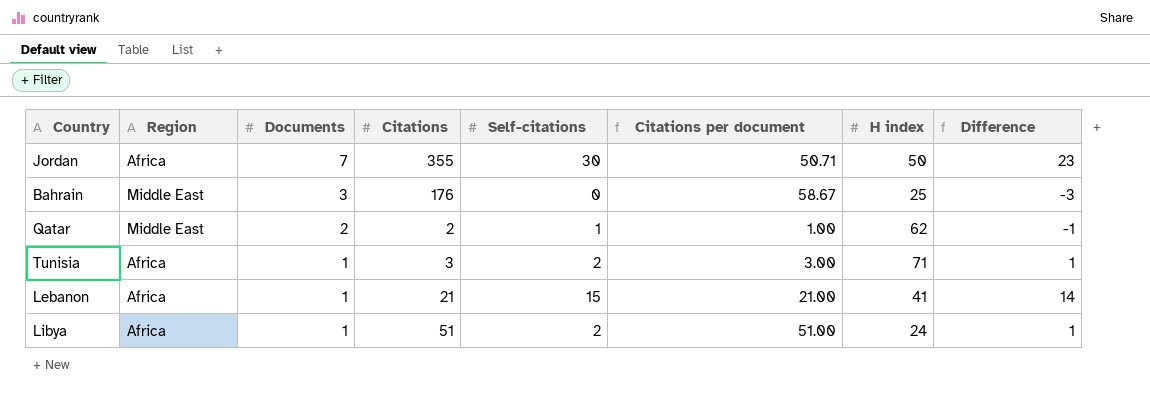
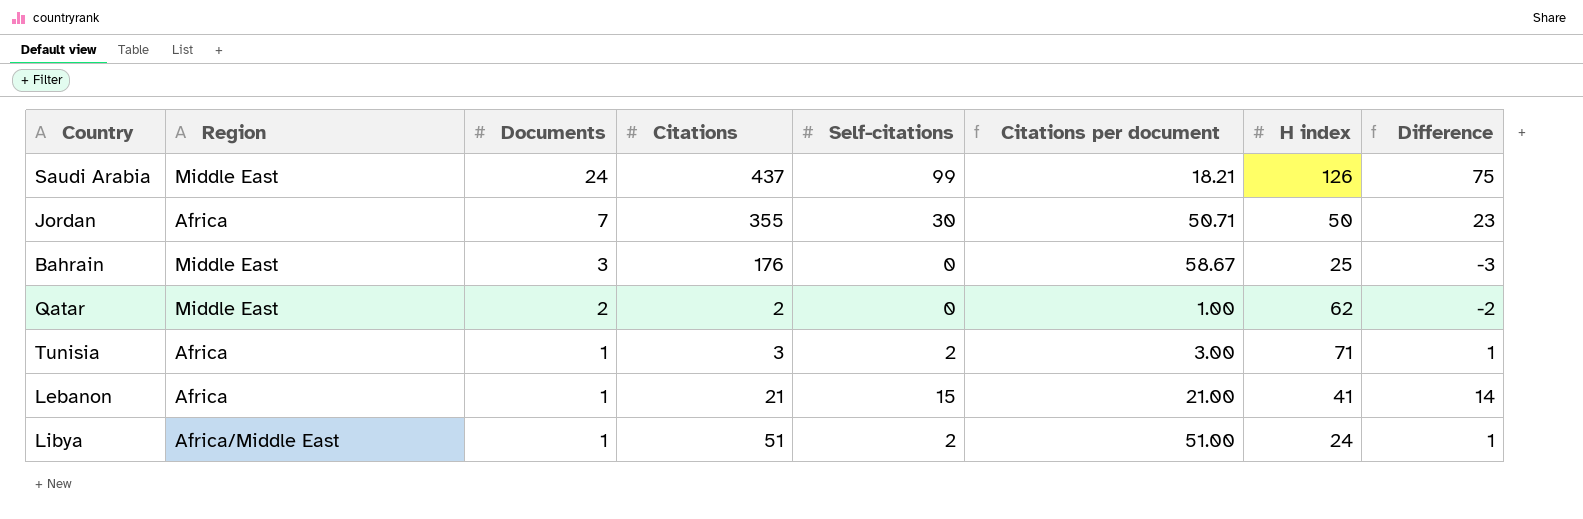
row Saudi Arabia: none -> Middle East | 24 | 437 | 99 | 18.21 | 126 | 75
Qatar | Self-citations: 1 -> 0
Qatar | Difference: -1 -> -2
Libya | Region: Africa -> Africa/Middle East

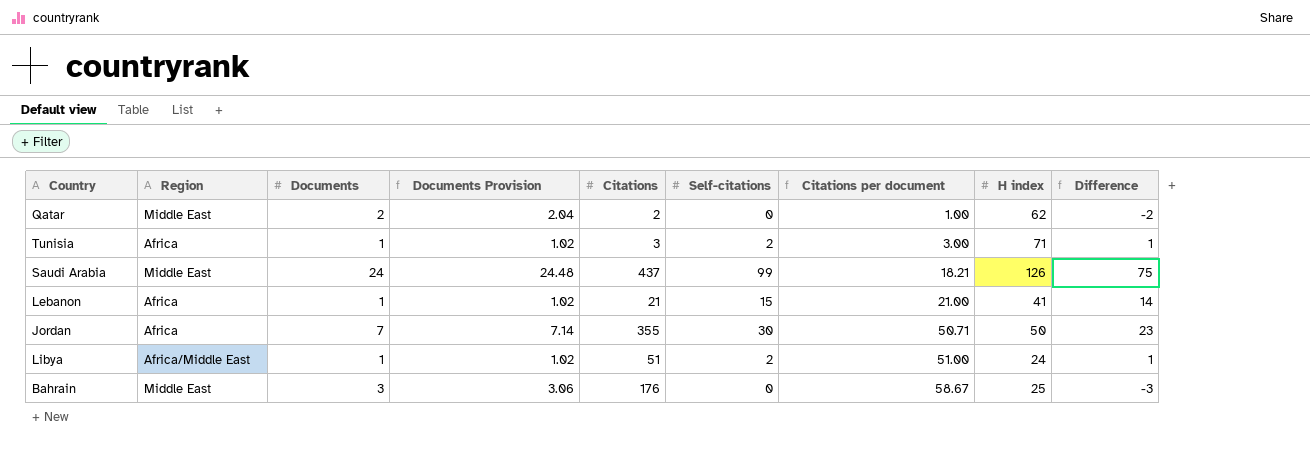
row order: Documents descending -> Citations per document ascending
column Documents Provision | formula: none -> [Documents] * 1.02

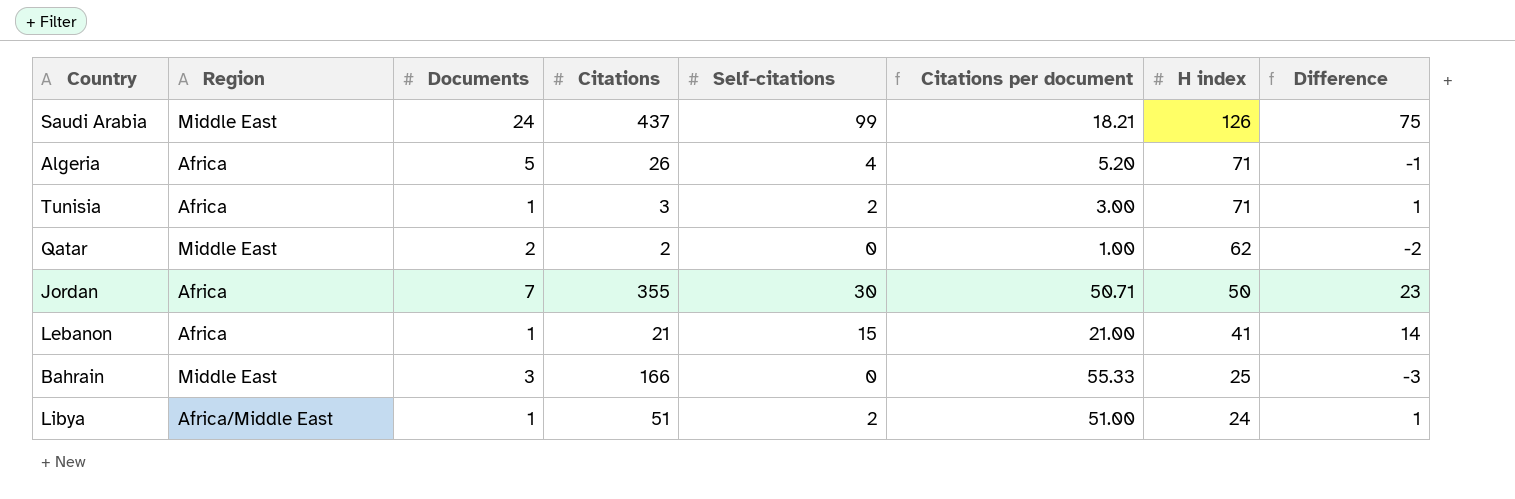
row order: Citations per document ascending -> H index descending
column Documents Provision | formula: [Documents] * 1.02 -> none
row Algeria: none -> Africa | 5 | 26 | 4 | 5.20 | 71 | -1
Bahrain | Citations: 176 -> 166
Bahrain | Citations per document: 58.67 -> 55.33

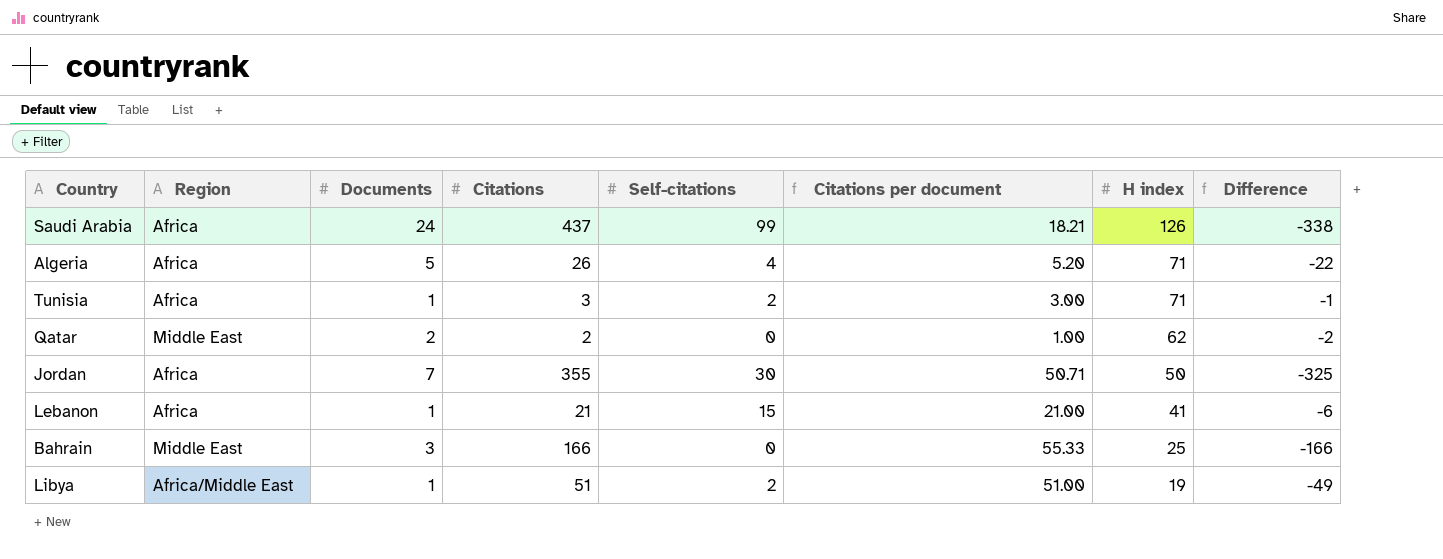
column Difference | formula: [Self-citations] - [Documents] -> [Self-citations] - [Citations]
Saudi Arabia | Region: Middle East -> Africa
Libya | H index: 24 -> 19

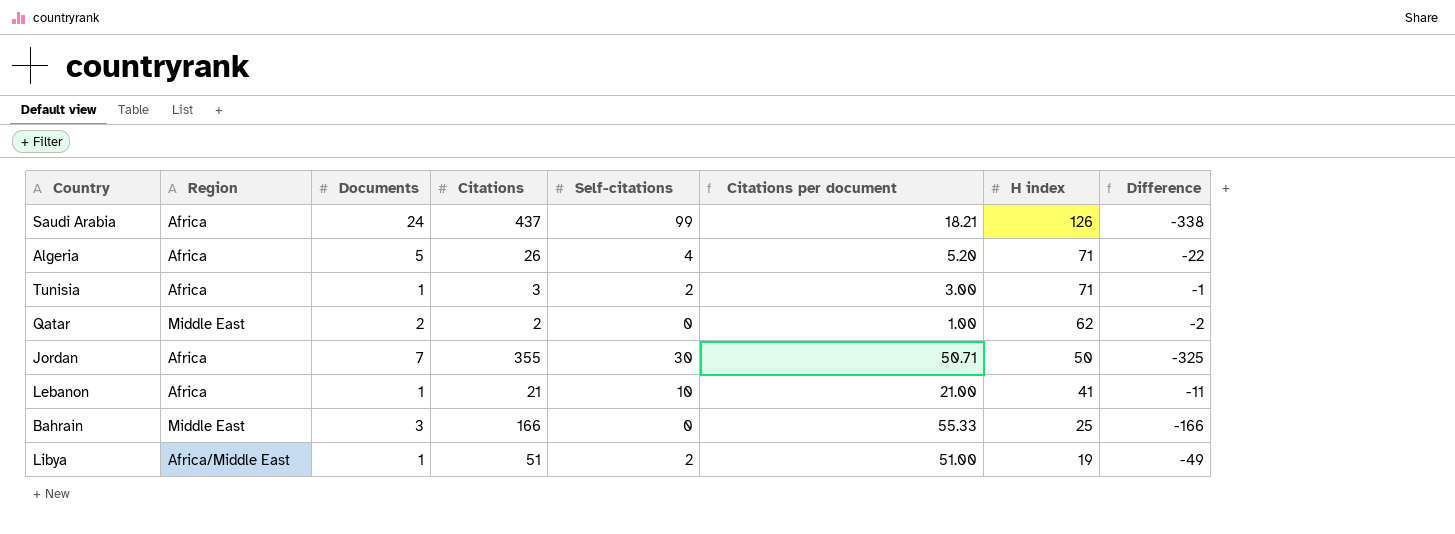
Lebanon | Self-citations: 15 -> 10
Lebanon | Difference: -6 -> -11

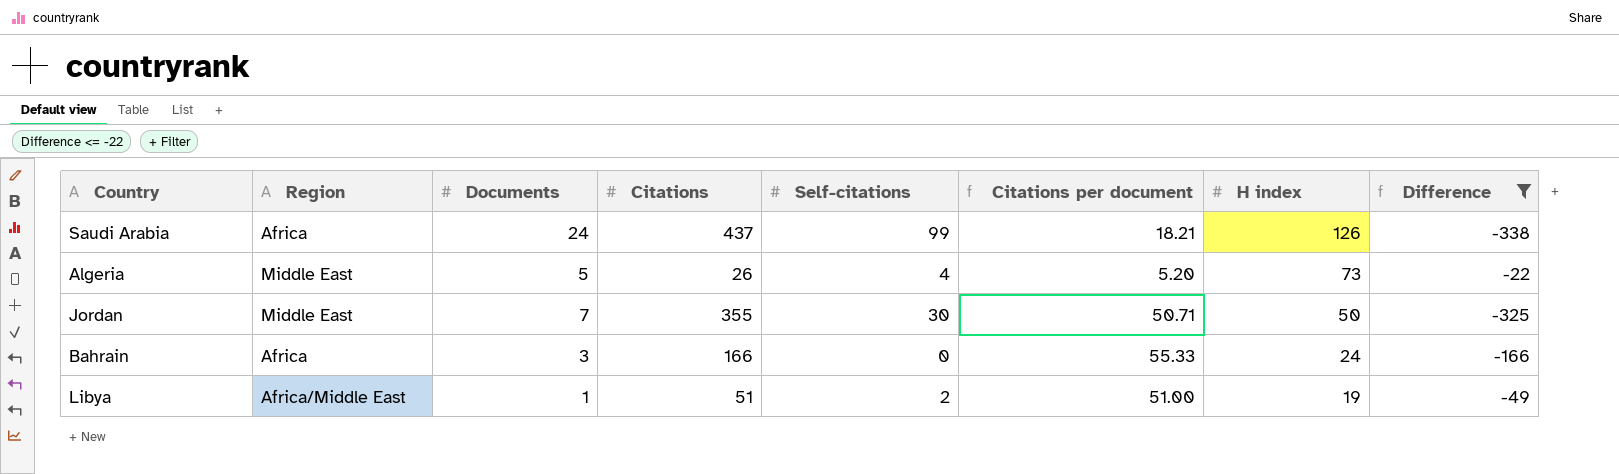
filter: none -> Difference <= -22
Algeria | Region: Africa -> Middle East
Algeria | H index: 71 -> 73
Jordan | Region: Africa -> Middle East
Bahrain | Region: Middle East -> Africa
Bahrain | H index: 25 -> 24

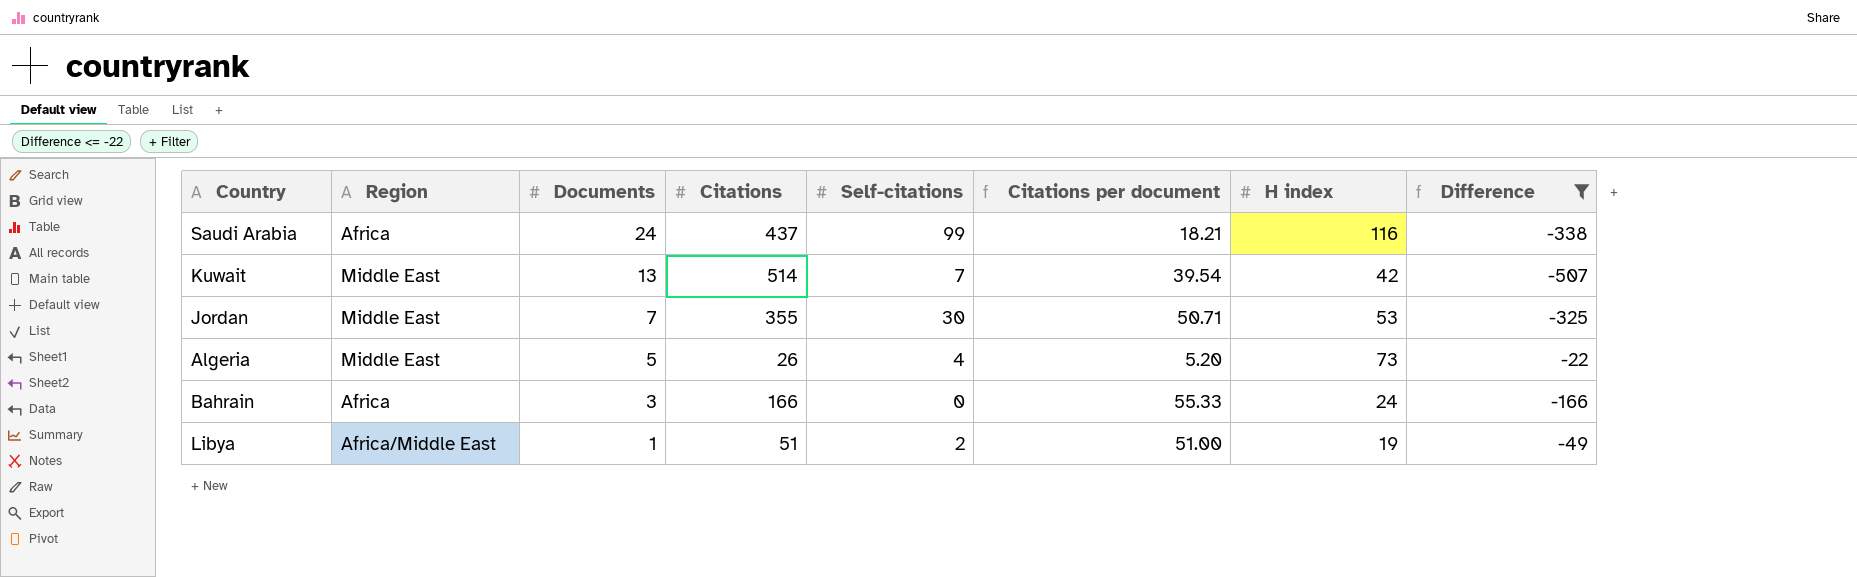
row order: H index descending -> Documents descending
Saudi Arabia | H index: 126 -> 116
row Kuwait: none -> Middle East | 13 | 514 | 7 | 39.54 | 42 | -507
Jordan | H index: 50 -> 53

